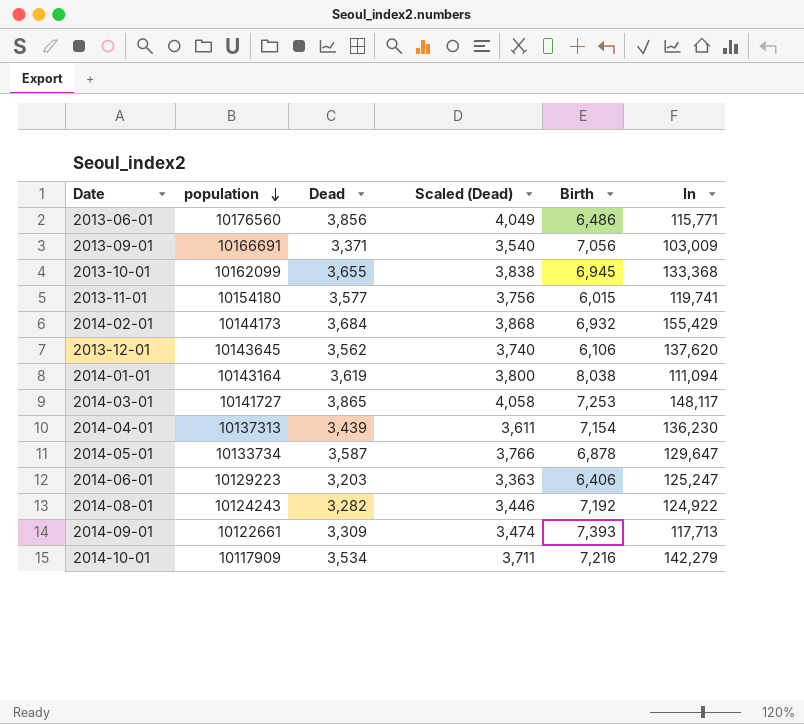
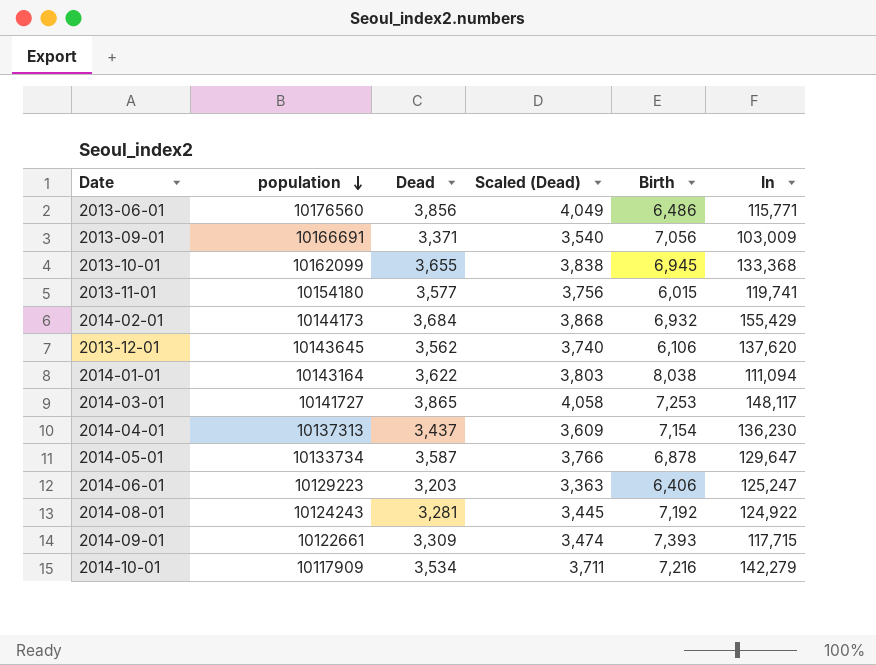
2014-01-01 | Dead: 3,619 -> 3,622
2014-01-01 | Scaled (Dead): 3,800 -> 3,803
2014-04-01 | Dead: 3,439 -> 3,437
2014-04-01 | Scaled (Dead): 3,611 -> 3,609
2014-08-01 | Dead: 3,282 -> 3,281
2014-08-01 | Scaled (Dead): 3,446 -> 3,445
2014-09-01 | In: 117,713 -> 117,715

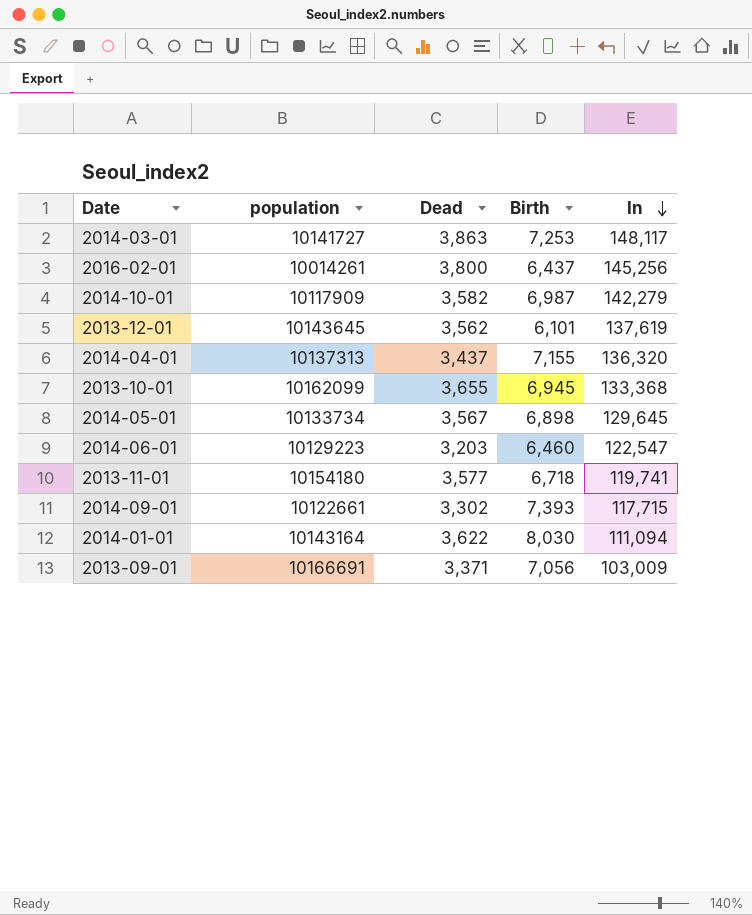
row order: population descending -> In descending
column Scaled (Dead) | formula: [Dead] * 1.05 -> none
row 2013-06-01: 10176560 | 3,856 | 4,049 | 6,486 | 115,771 -> none
row 2014-02-01: 10144173 | 3,684 | 3,868 | 6,932 | 155,429 -> none
row 2014-08-01: 10124243 | 3,281 | 3,445 | 7,192 | 124,922 -> none
2014-03-01 | Dead: 3,865 -> 3,863
row 2016-02-01: none -> 10014261 | 3,800 | 6,437 | 145,256
2014-10-01 | Dead: 3,534 -> 3,582
2014-10-01 | Birth: 7,216 -> 6,987
2013-12-01 | Birth: 6,106 -> 6,101
2013-12-01 | In: 137,620 -> 137,619
2014-04-01 | Birth: 7,154 -> 7,155
2014-04-01 | In: 136,230 -> 136,320
2014-05-01 | Dead: 3,587 -> 3,567
2014-05-01 | Birth: 6,878 -> 6,898
2014-05-01 | In: 129,647 -> 129,645
2014-06-01 | Birth: 6,406 -> 6,460
2014-06-01 | In: 125,247 -> 122,547
2013-11-01 | Birth: 6,015 -> 6,718
2014-09-01 | Dead: 3,309 -> 3,302
2014-01-01 | Birth: 8,038 -> 8,030

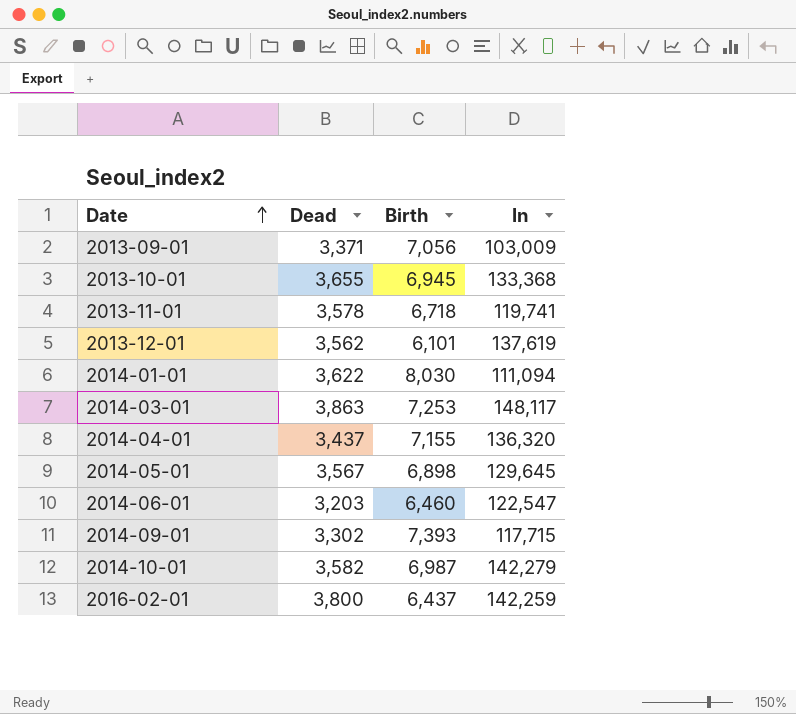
row order: In descending -> Date ascending
column population | position: 2 -> none
2013-11-01 | Dead: 3,577 -> 3,578
2016-02-01 | In: 145,256 -> 142,259

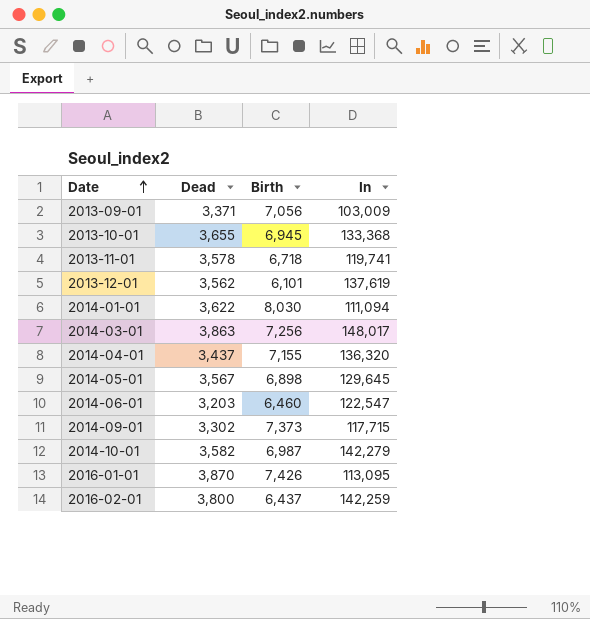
2014-03-01 | Birth: 7,253 -> 7,256
2014-03-01 | In: 148,117 -> 148,017
2014-09-01 | Birth: 7,393 -> 7,373
row 2016-01-01: none -> 3,870 | 7,426 | 113,095

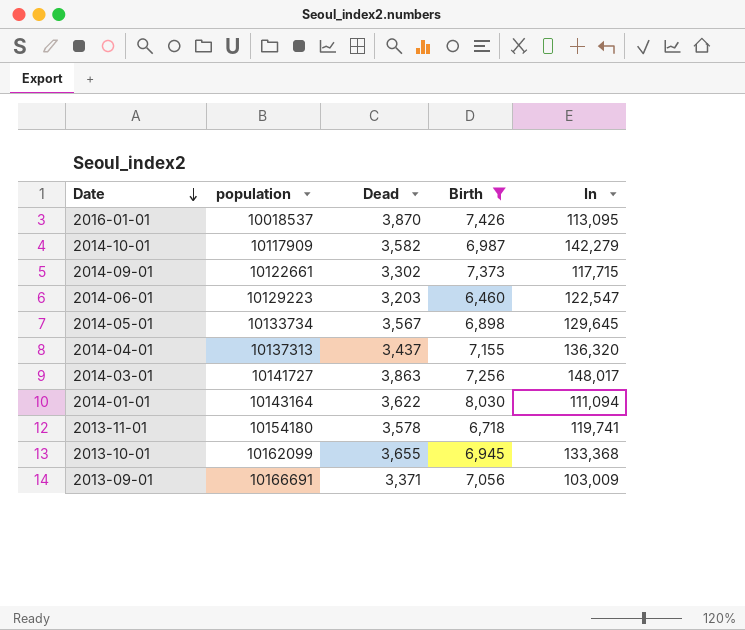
filter: none -> Birth >= 6,460
row order: Date ascending -> Date descending
column population | position: none -> 2

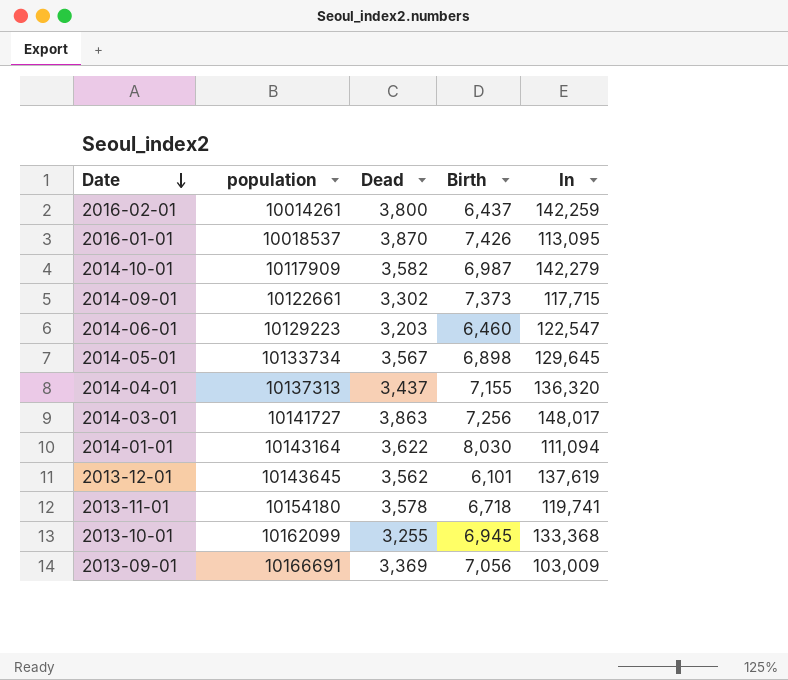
filter: Birth >= 6,460 -> none
2013-10-01 | Dead: 3,655 -> 3,255
2013-09-01 | Dead: 3,371 -> 3,369

